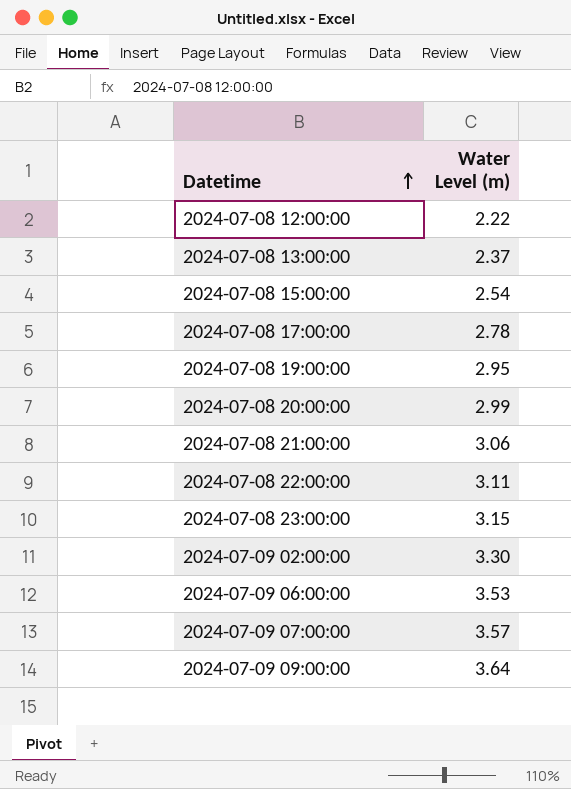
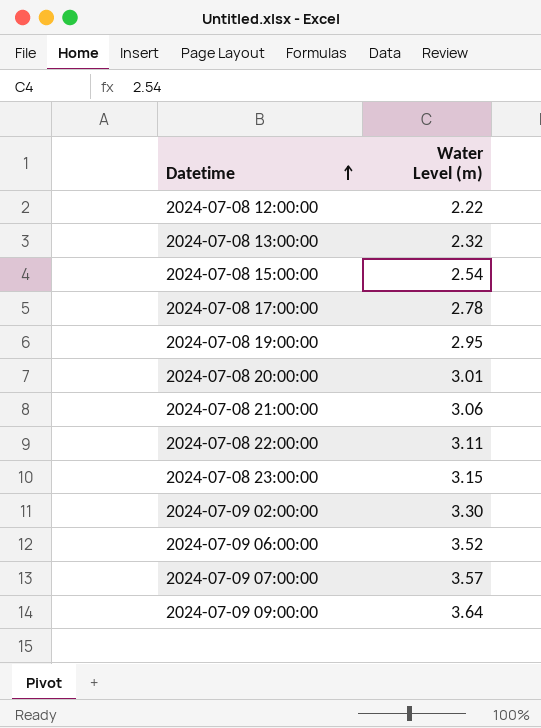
2024-07-08 13:00:00 | Water Level (m): 2.37 -> 2.32
2024-07-08 20:00:00 | Water Level (m): 2.99 -> 3.01
2024-07-09 06:00:00 | Water Level (m): 3.53 -> 3.52

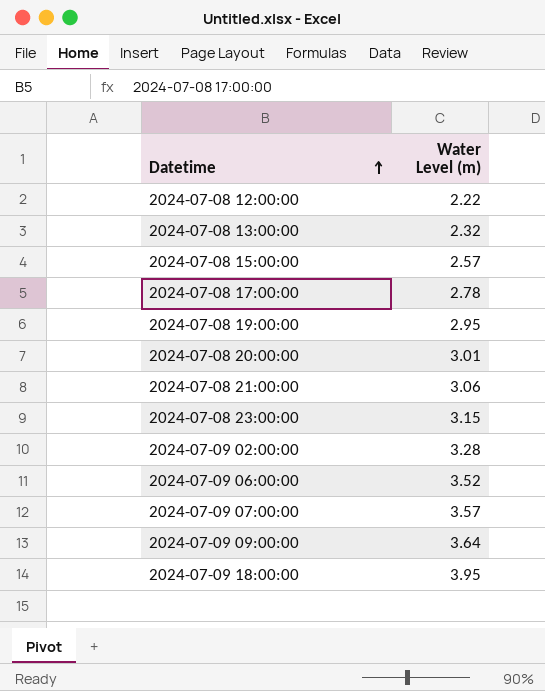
row 2024-07-08 22:00:00: 3.11 -> none
2024-07-08 15:00:00 | Water Level (m): 2.54 -> 2.57
2024-07-09 02:00:00 | Water Level (m): 3.30 -> 3.28
row 2024-07-09 18:00:00: none -> 3.95

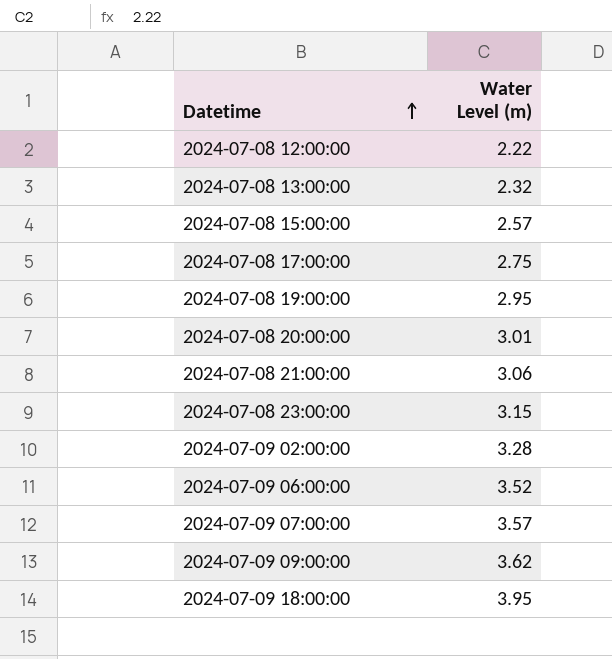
2024-07-08 17:00:00 | Water Level (m): 2.78 -> 2.75
2024-07-09 09:00:00 | Water Level (m): 3.64 -> 3.62

